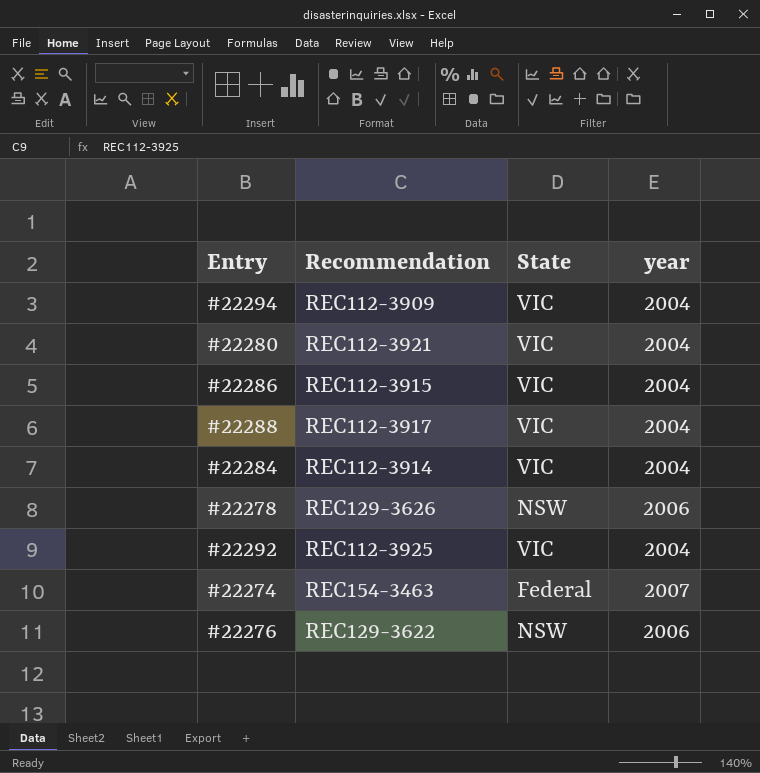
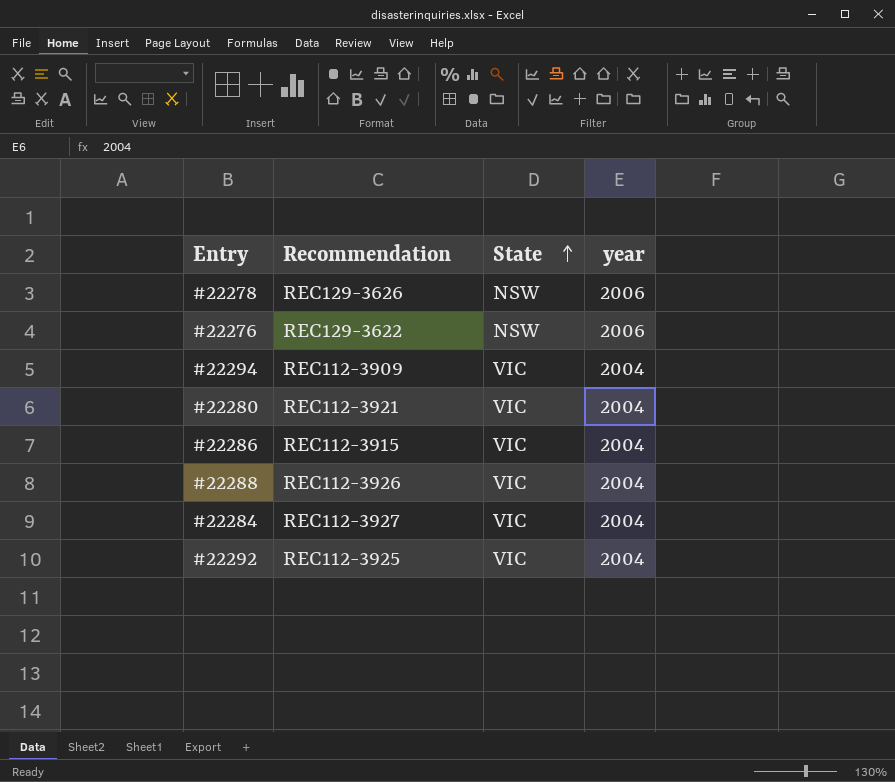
row order: none -> State ascending
row #22274: REC154-3463 | Federal | 2007 -> none
#22288 | Recommendation: REC112-3917 -> REC112-3926
#22284 | Recommendation: REC112-3914 -> REC112-3927

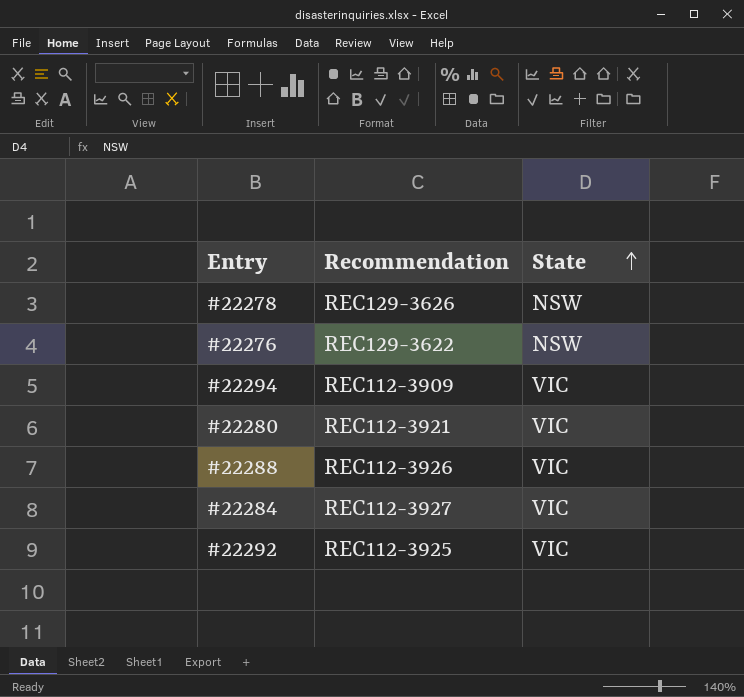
column year | position: 4 -> none
row #22286: REC112-3915 | VIC | 2004 -> none

